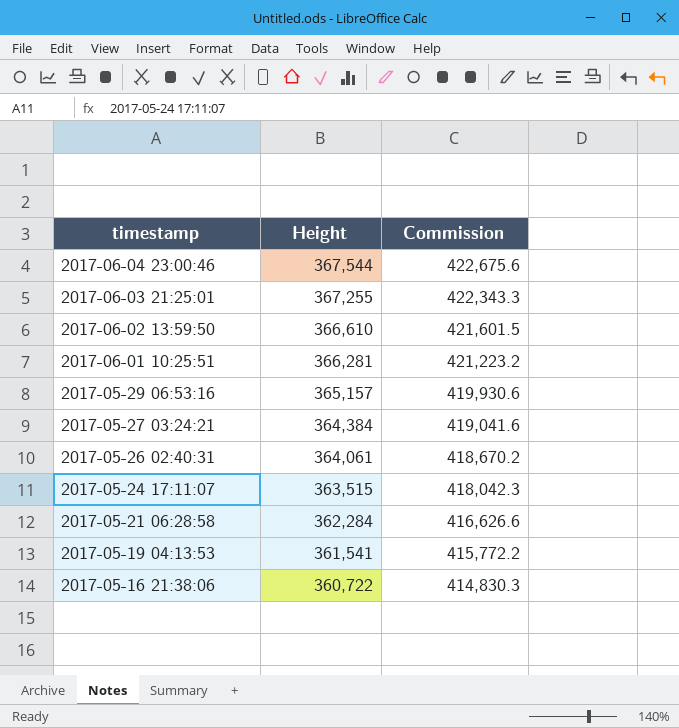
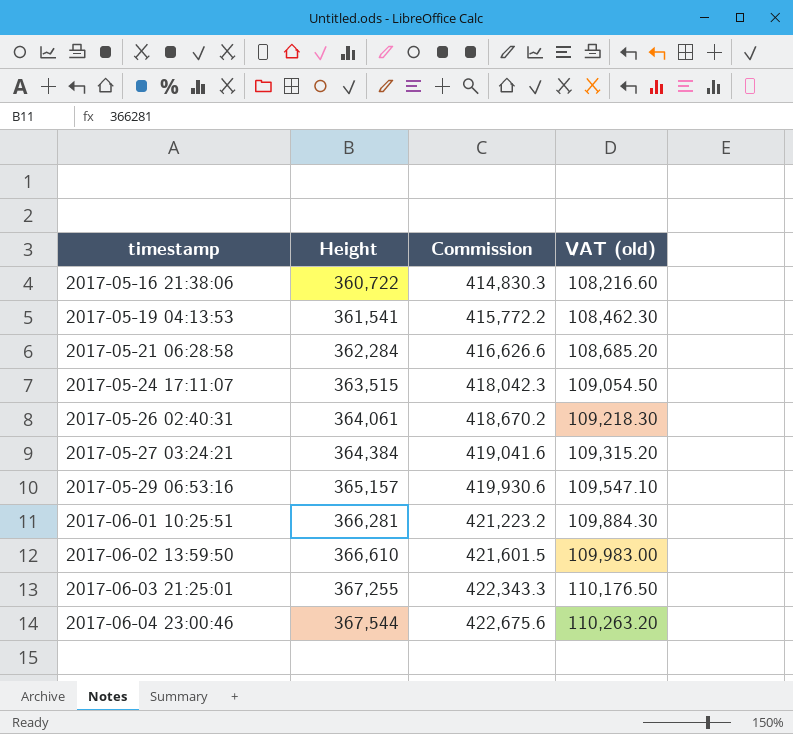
row order: timestamp descending -> timestamp ascending
column VAT (old) | formula: none -> [Height] * 0.3

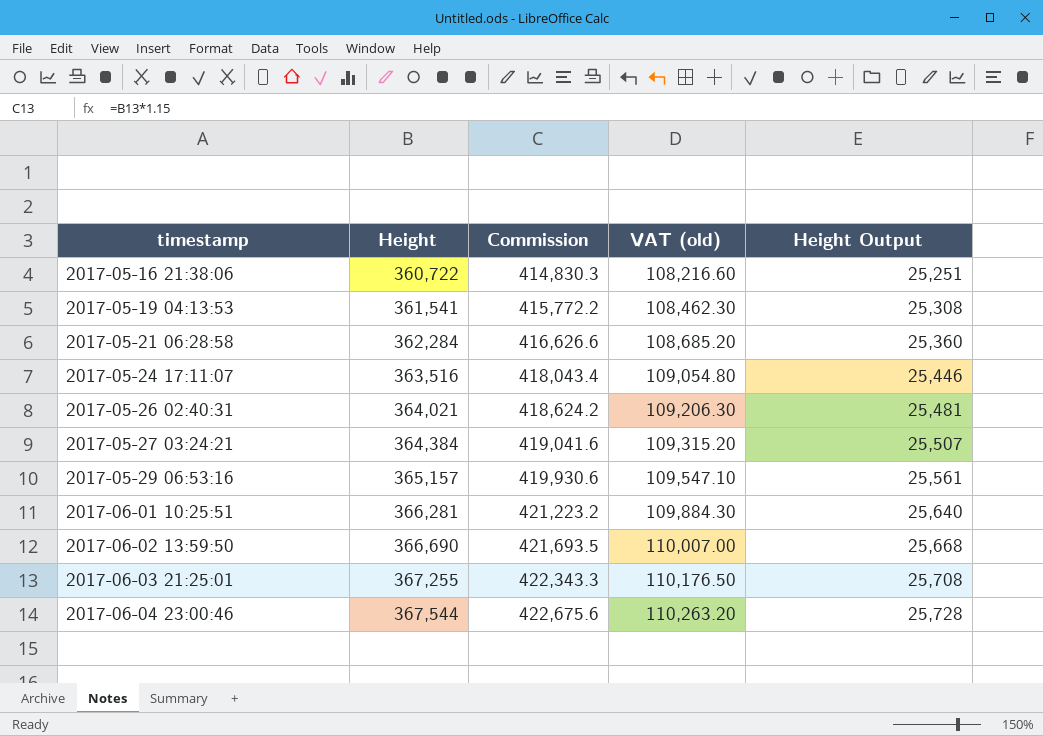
column Height Output | formula: none -> [Height] * 0.07
2017-05-24 17:11:07 | Height: 363,515 -> 363,516
2017-05-24 17:11:07 | Commission: 418,042.3 -> 418,043.4
2017-05-24 17:11:07 | VAT (old): 109,054.50 -> 109,054.80
2017-05-26 02:40:31 | Height: 364,061 -> 364,021
2017-05-26 02:40:31 | Commission: 418,670.2 -> 418,624.2
2017-05-26 02:40:31 | VAT (old): 109,218.30 -> 109,206.30
2017-06-02 13:59:50 | Height: 366,610 -> 366,690
2017-06-02 13:59:50 | Commission: 421,601.5 -> 421,693.5
2017-06-02 13:59:50 | VAT (old): 109,983.00 -> 110,007.00

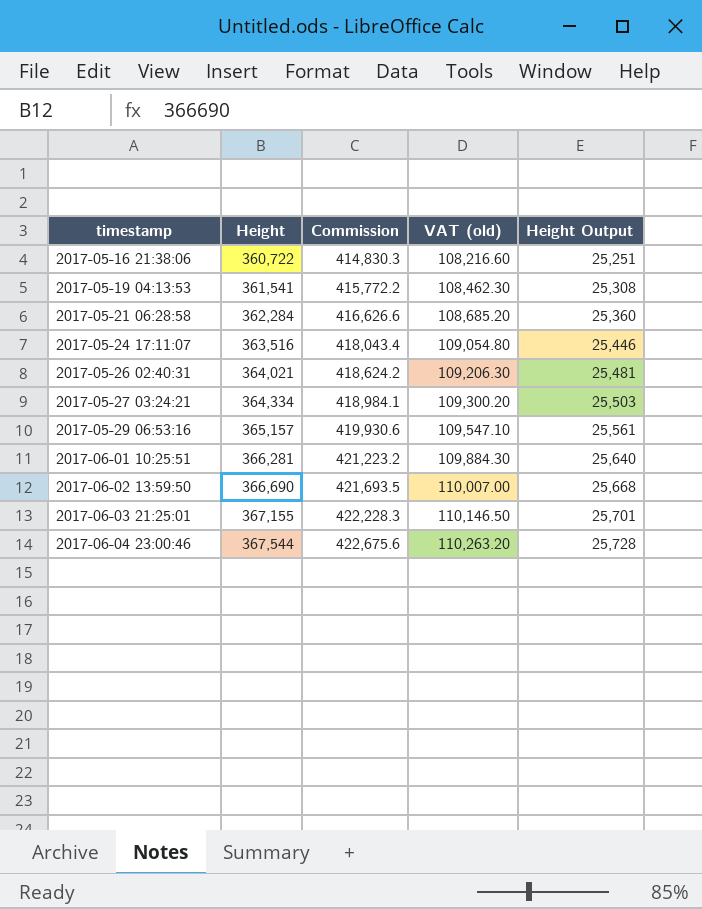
2017-05-27 03:24:21 | Height: 364,384 -> 364,334
2017-05-27 03:24:21 | Commission: 419,041.6 -> 418,984.1
2017-05-27 03:24:21 | VAT (old): 109,315.20 -> 109,300.20
2017-05-27 03:24:21 | Height Output: 25,507 -> 25,503
2017-06-03 21:25:01 | Height: 367,255 -> 367,155
2017-06-03 21:25:01 | Commission: 422,343.3 -> 422,228.3
2017-06-03 21:25:01 | VAT (old): 110,176.50 -> 110,146.50
2017-06-03 21:25:01 | Height Output: 25,708 -> 25,701

